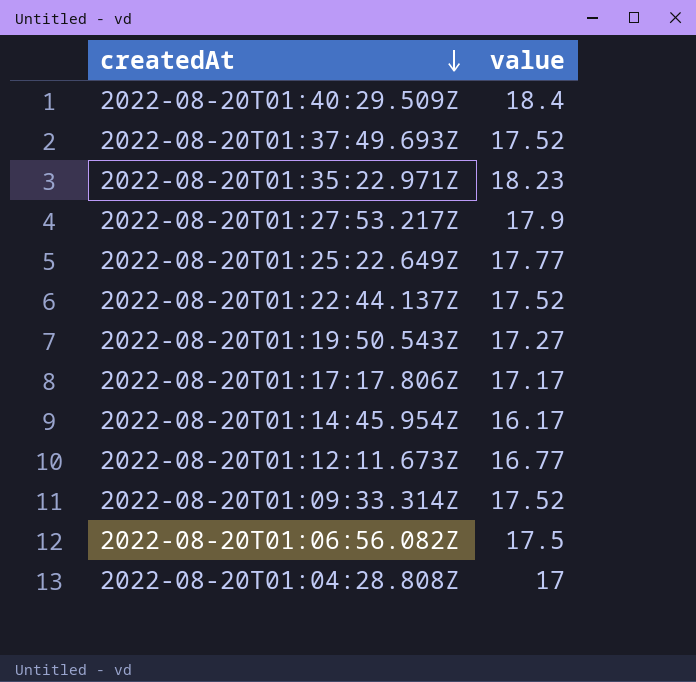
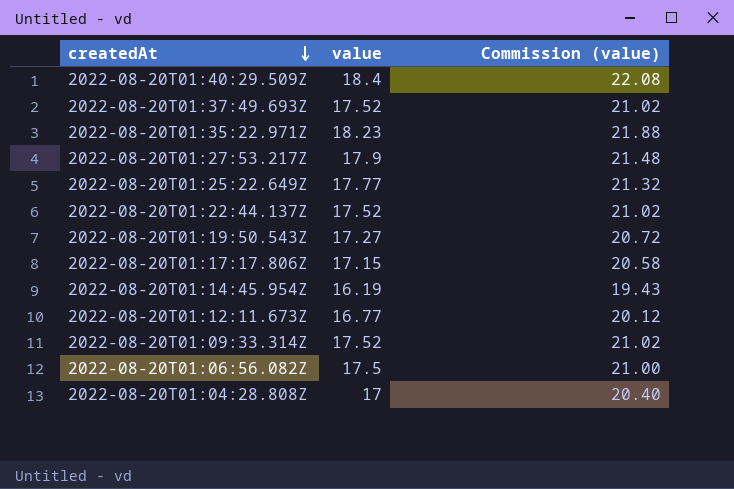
column Commission (value) | formula: none -> [value] * 1.2
2022-08-20T01:17:17.806Z | value: 17.17 -> 17.15
2022-08-20T01:14:45.954Z | value: 16.17 -> 16.19

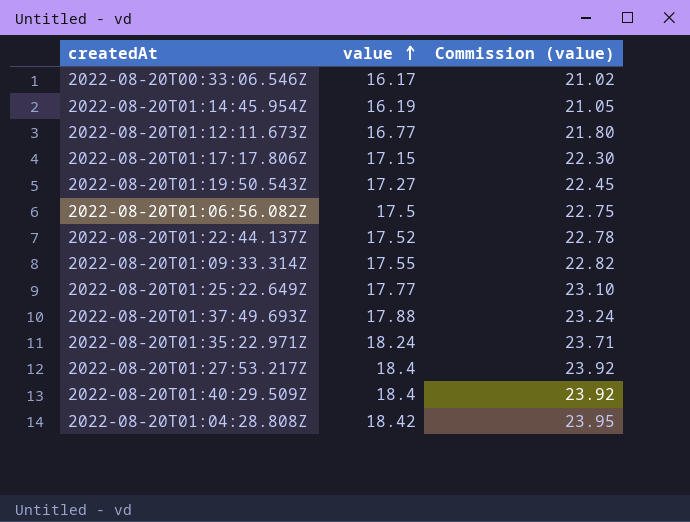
row order: createdAt descending -> value ascending
column Commission (value) | formula: [value] * 1.2 -> [value] * 1.3
row 2022-08-20T00:33:06.546Z: none -> 16.17 | 21.02
2022-08-20T01:09:33.314Z | value: 17.52 -> 17.55
2022-08-20T01:37:49.693Z | value: 17.52 -> 17.88
2022-08-20T01:35:22.971Z | value: 18.23 -> 18.24
2022-08-20T01:27:53.217Z | value: 17.9 -> 18.4
2022-08-20T01:04:28.808Z | value: 17 -> 18.42

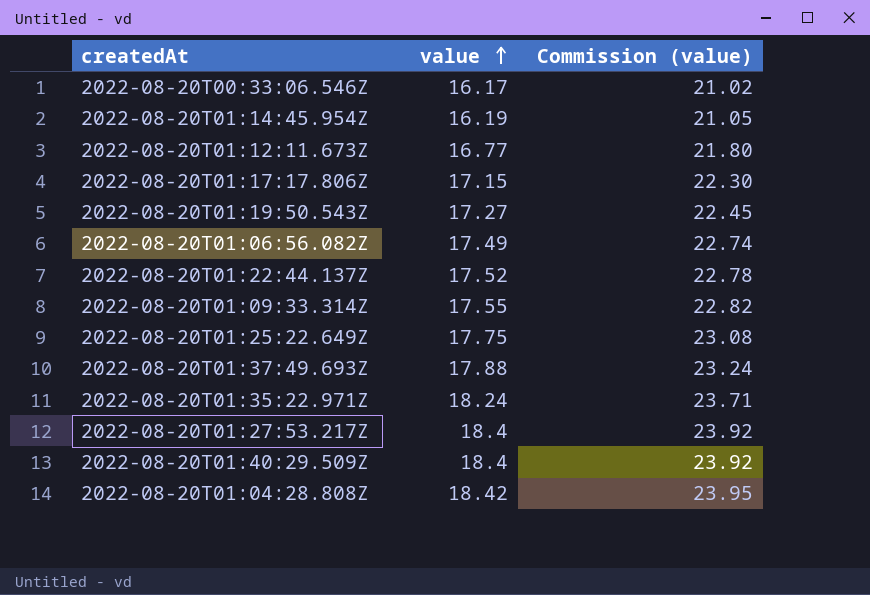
2022-08-20T01:06:56.082Z | value: 17.5 -> 17.49
2022-08-20T01:06:56.082Z | Commission (value): 22.75 -> 22.74
2022-08-20T01:25:22.649Z | value: 17.77 -> 17.75
2022-08-20T01:25:22.649Z | Commission (value): 23.10 -> 23.08

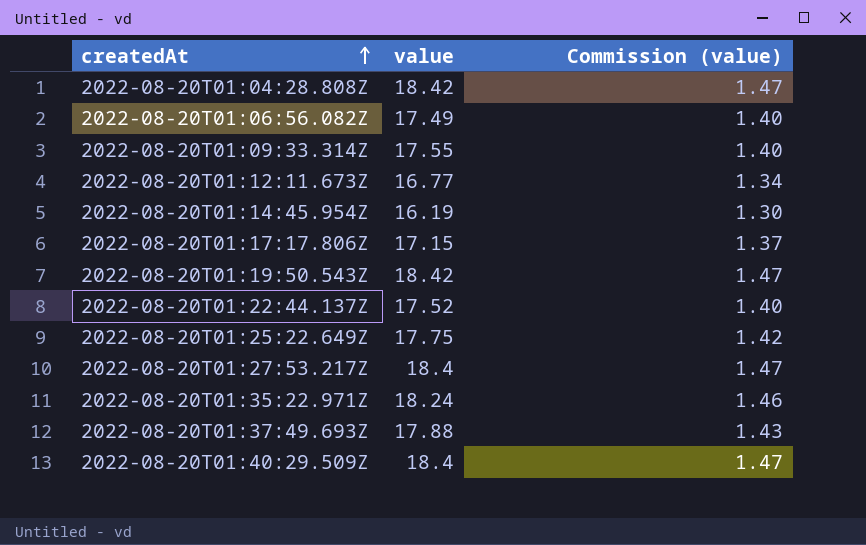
row order: value ascending -> createdAt ascending
column Commission (value) | formula: [value] * 1.3 -> [value] * 0.08
row 2022-08-20T00:33:06.546Z: 16.17 | 21.02 -> none
2022-08-20T01:19:50.543Z | value: 17.27 -> 18.42

